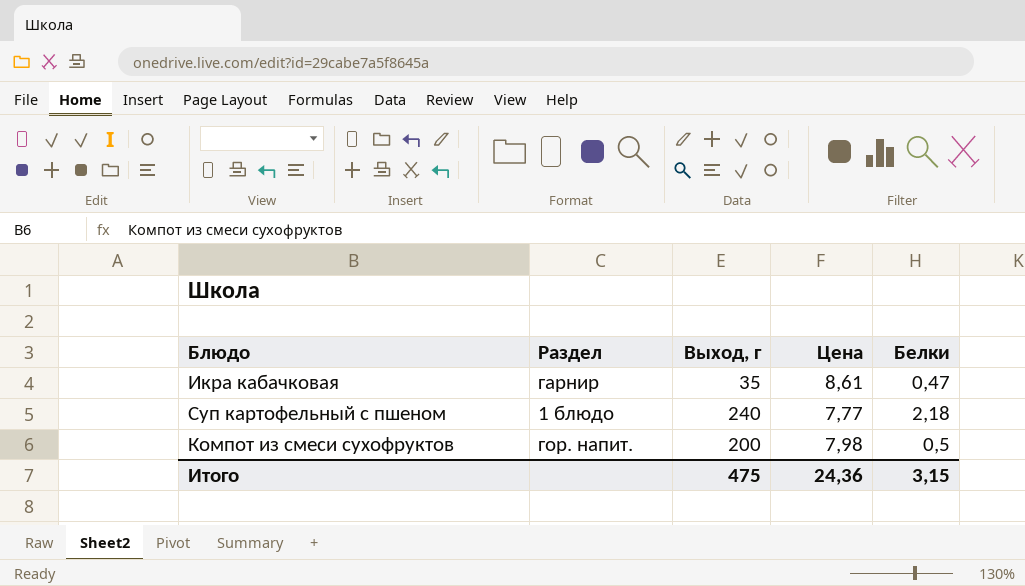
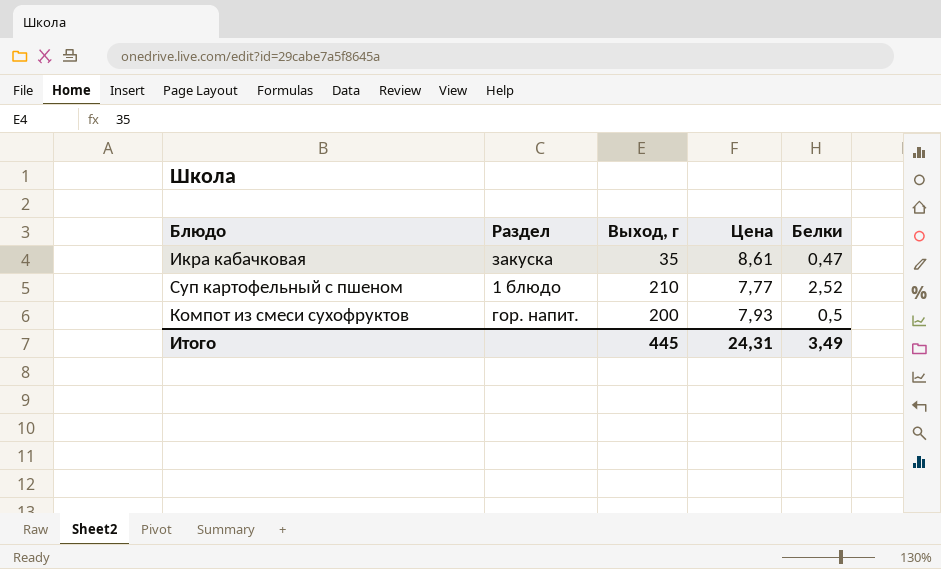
Икра кабачковая | Раздел: гарнир -> закуска
Суп картофельный с пшеном | Выход, г: 240 -> 210
Суп картофельный с пшеном | Белки: 2,18 -> 2,52
Компот из смеси сухофруктов | Цена: 7,98 -> 7,93
Итого | Выход, г: 475 -> 445
Итого | Цена: 24,36 -> 24,31
Итого | Белки: 3,15 -> 3,49

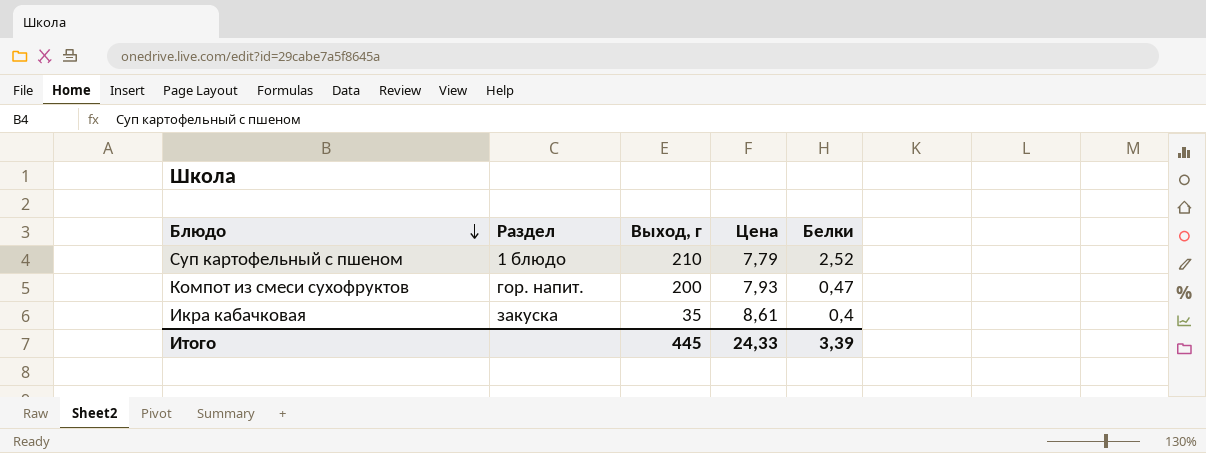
row order: none -> Блюдо descending
Суп картофельный с пшеном | Цена: 7,77 -> 7,79
Компот из смеси сухофруктов | Белки: 0,5 -> 0,47
Икра кабачковая | Белки: 0,47 -> 0,4
Итого | Цена: 24,31 -> 24,33
Итого | Белки: 3,49 -> 3,39

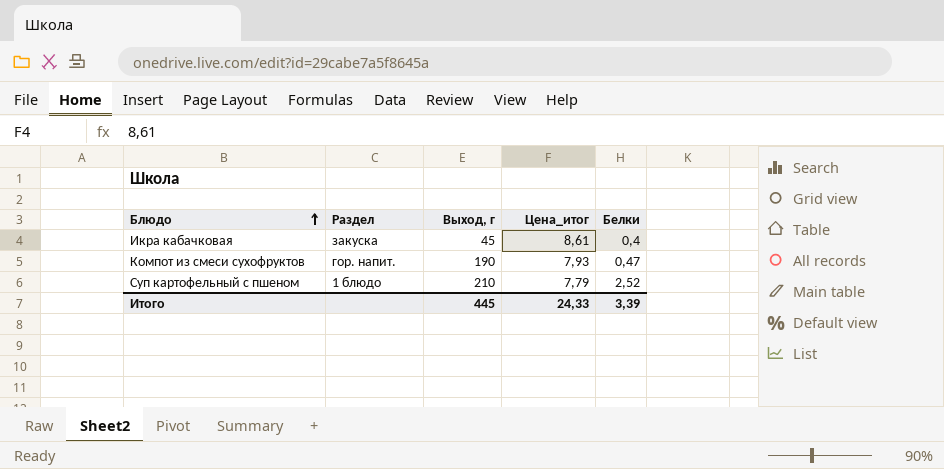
row order: Блюдо descending -> Блюдо ascending
column name: Цена -> Цена_итог
Икра кабачковая | Выход, г: 35 -> 45
Компот из смеси сухофруктов | Выход, г: 200 -> 190

